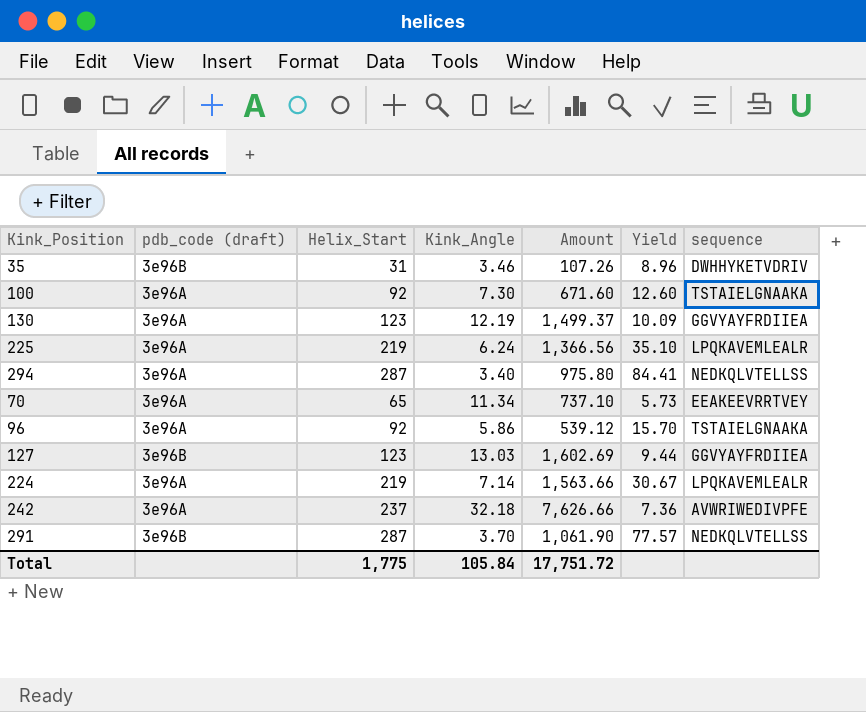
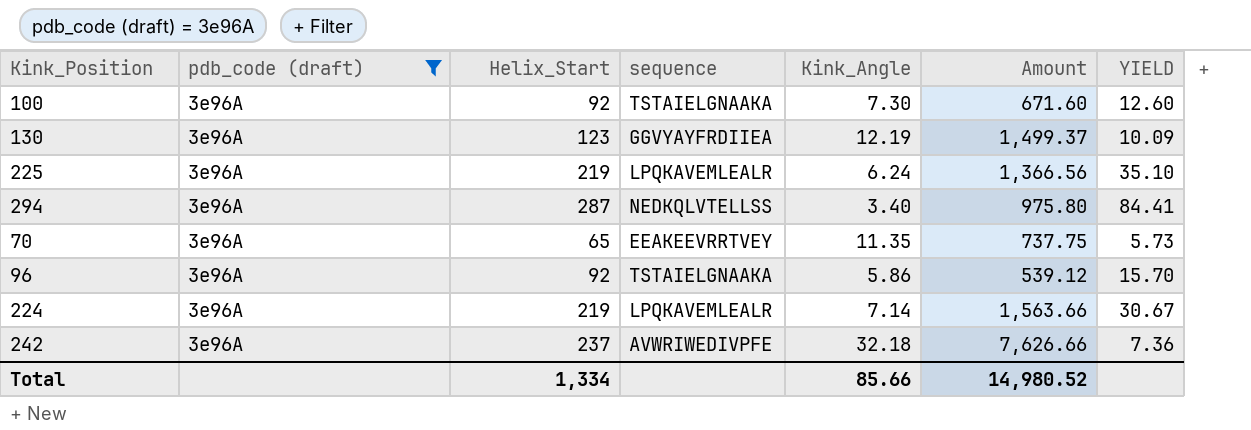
filter: none -> pdb_code (draft) = 3e96A
column sequence | position: 7 -> 4
column name: Yield -> YIELD
70 | Kink_Angle: 11.34 -> 11.35
70 | Amount: 737.10 -> 737.75
Total | Helix_Start: 1,775 -> 1,334
Total | Kink_Angle: 105.84 -> 85.66
Total | Amount: 17,751.72 -> 14,980.52

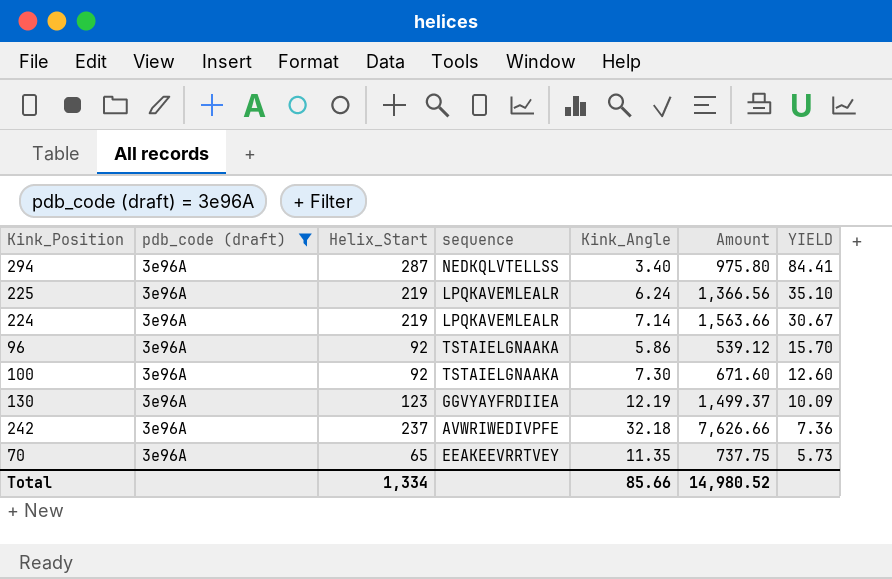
row order: none -> YIELD descending

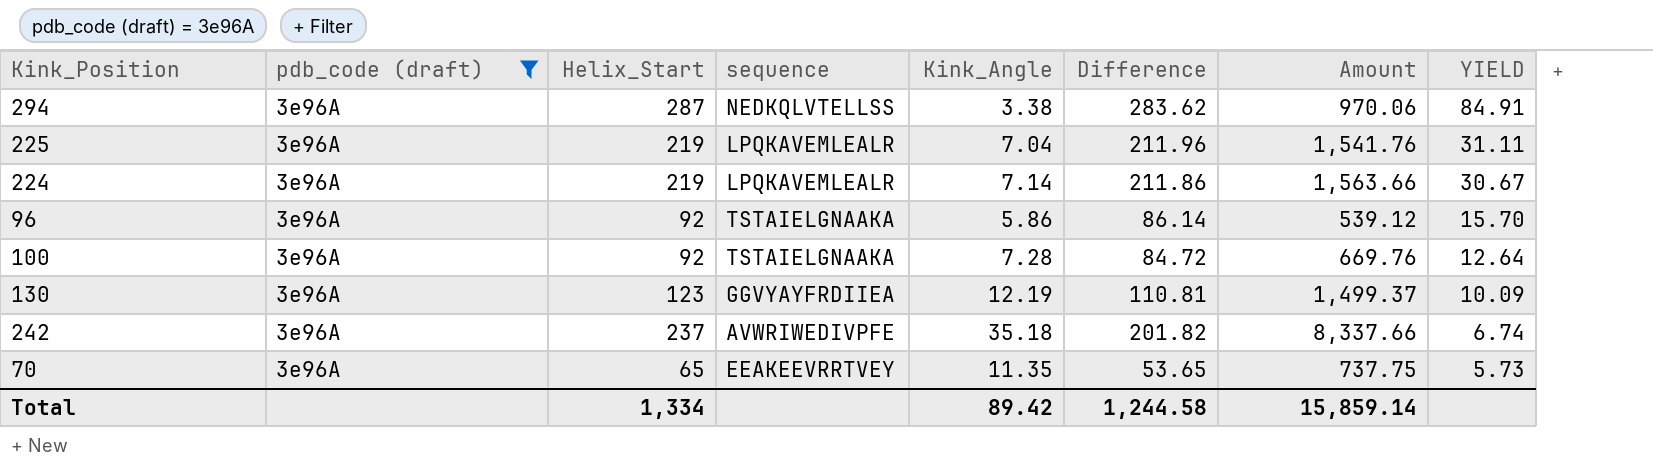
column Difference | formula: none -> [Helix_Start] - [Kink_Angle]
294 | Kink_Angle: 3.40 -> 3.38
294 | Amount: 975.80 -> 970.06
294 | YIELD: 84.41 -> 84.91
225 | Kink_Angle: 6.24 -> 7.04
225 | Amount: 1,366.56 -> 1,541.76
225 | YIELD: 35.10 -> 31.11
100 | Kink_Angle: 7.30 -> 7.28
100 | Amount: 671.60 -> 669.76
100 | YIELD: 12.60 -> 12.64
242 | Kink_Angle: 32.18 -> 35.18
242 | Amount: 7,626.66 -> 8,337.66
242 | YIELD: 7.36 -> 6.74
Total | Kink_Angle: 85.66 -> 89.42
Total | Amount: 14,980.52 -> 15,859.14

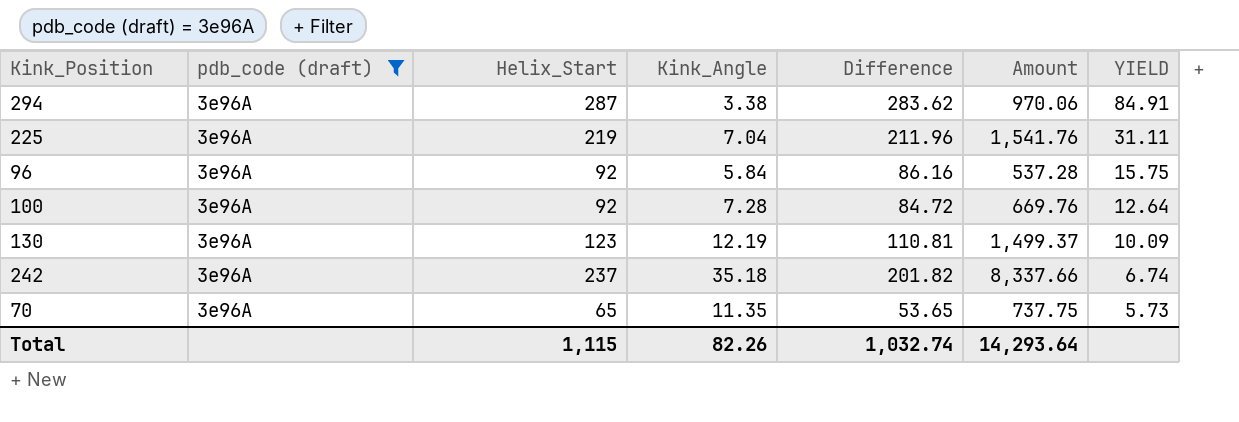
column sequence | position: 4 -> none
row 224: 3e96A | 219 | LPQKAVEMLEALR | 7.14 | 211.86 | 1,563.66 | 30.67 -> none
96 | Kink_Angle: 5.86 -> 5.84
96 | Difference: 86.14 -> 86.16
96 | Amount: 539.12 -> 537.28
96 | YIELD: 15.70 -> 15.75
Total | Helix_Start: 1,334 -> 1,115
Total | Kink_Angle: 89.42 -> 82.26
Total | Difference: 1,244.58 -> 1,032.74
Total | Amount: 15,859.14 -> 14,293.64

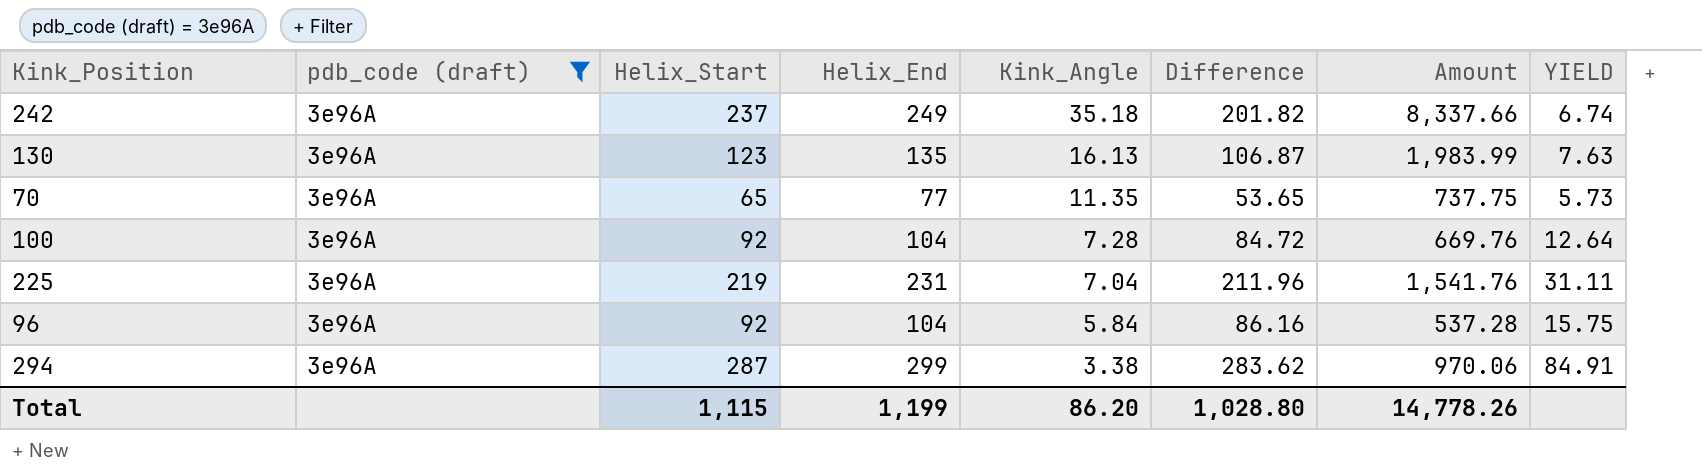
row order: YIELD descending -> Kink_Angle descending
column Helix_End | position: none -> 4
130 | Kink_Angle: 12.19 -> 16.13
130 | Difference: 110.81 -> 106.87
130 | Amount: 1,499.37 -> 1,983.99
130 | YIELD: 10.09 -> 7.63
Total | Kink_Angle: 82.26 -> 86.20
Total | Difference: 1,032.74 -> 1,028.80
Total | Amount: 14,293.64 -> 14,778.26

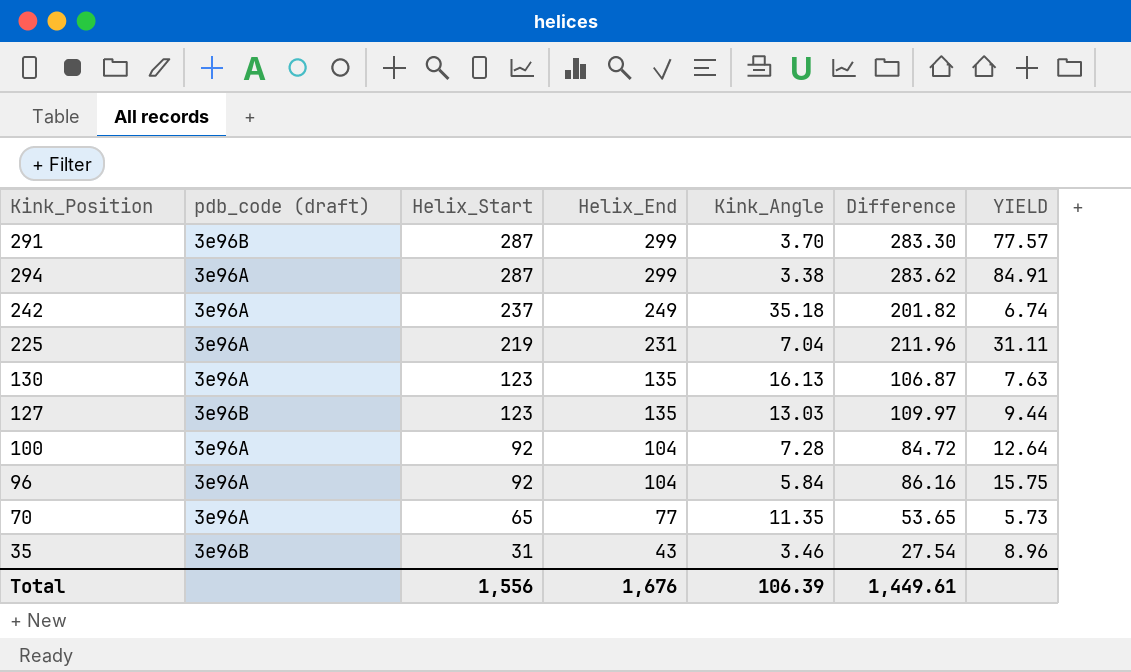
filter: pdb_code (draft) = 3e96A -> none
row order: Kink_Angle descending -> Helix_Start descending
column Amount | formula: [Helix_Start] * [Kink_Angle] -> none
Total | Helix_Start: 1,115 -> 1,556
Total | Helix_End: 1,199 -> 1,676
Total | Kink_Angle: 86.20 -> 106.39
Total | Difference: 1,028.80 -> 1,449.61

